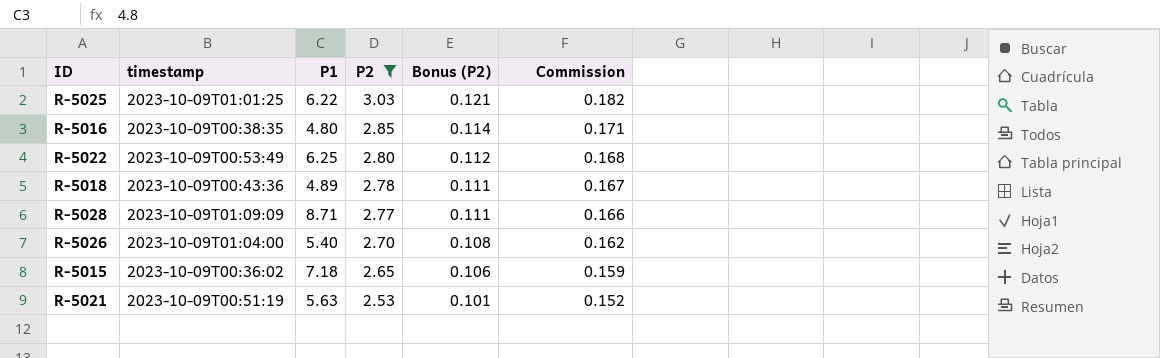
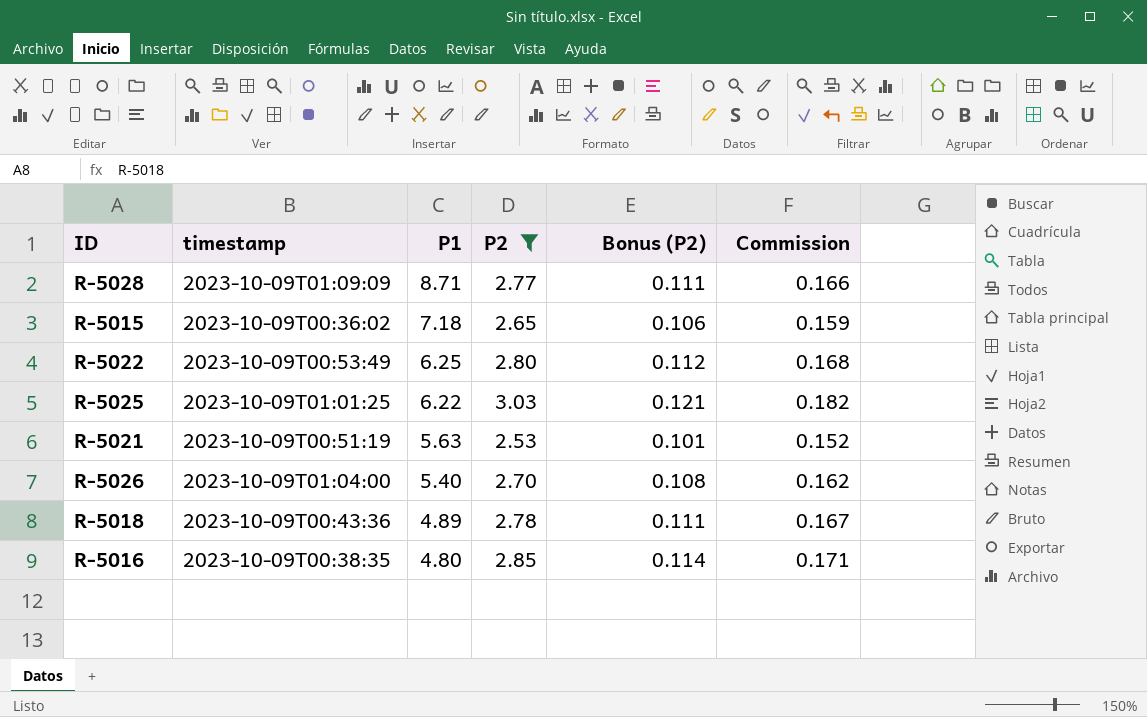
row order: P2 descending -> P1 descending

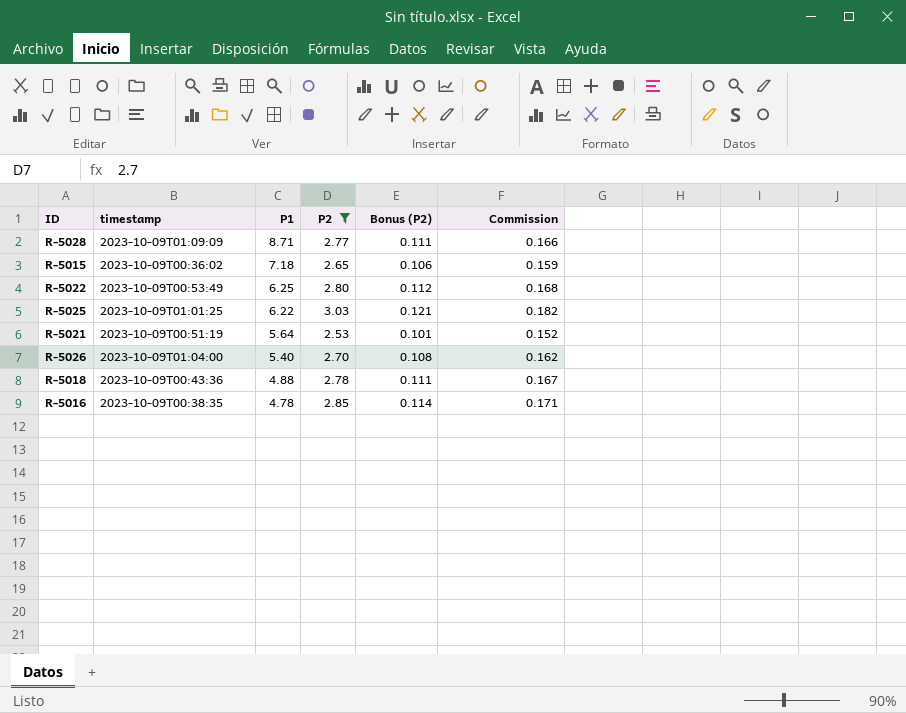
R-5021 | P1: 5.63 -> 5.64
R-5018 | P1: 4.89 -> 4.88
R-5016 | P1: 4.80 -> 4.78

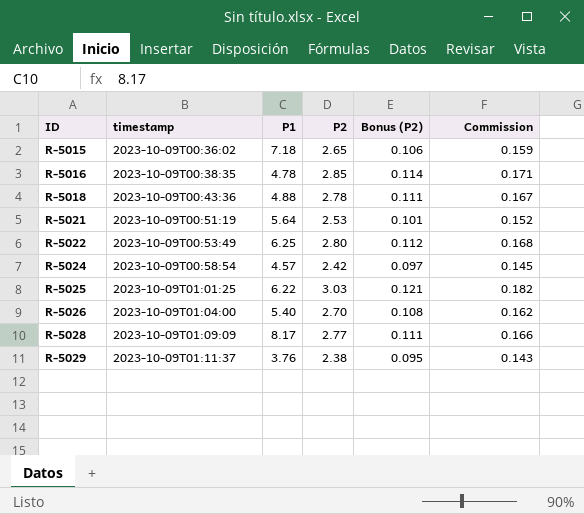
filter: P2 >= 2.53 -> none
row order: P1 descending -> ID ascending
R-5028 | P1: 8.71 -> 8.17

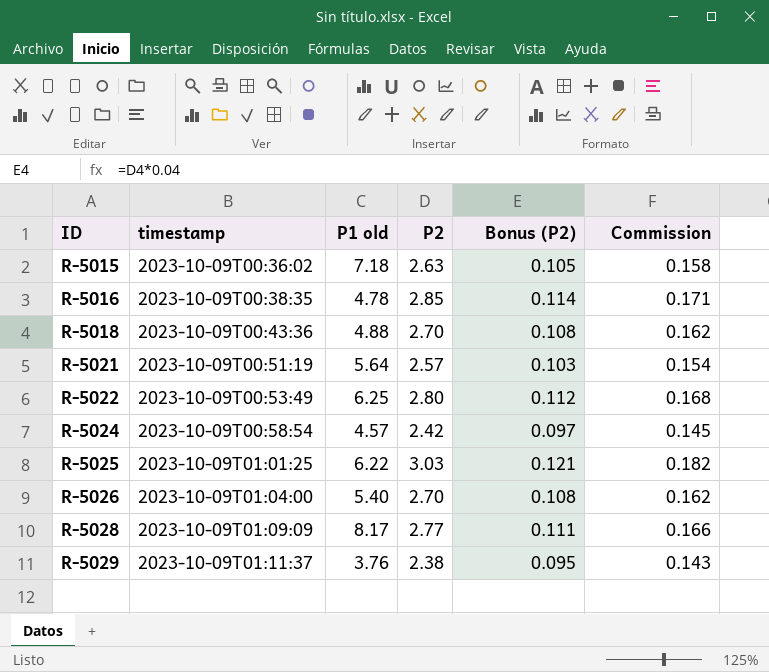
column name: P1 -> P1 old
R-5015 | P2: 2.65 -> 2.63
R-5015 | Bonus (P2): 0.106 -> 0.105
R-5015 | Commission: 0.159 -> 0.158
R-5018 | P2: 2.78 -> 2.70
R-5018 | Bonus (P2): 0.111 -> 0.108
R-5018 | Commission: 0.167 -> 0.162
R-5021 | P2: 2.53 -> 2.57
R-5021 | Bonus (P2): 0.101 -> 0.103
R-5021 | Commission: 0.152 -> 0.154

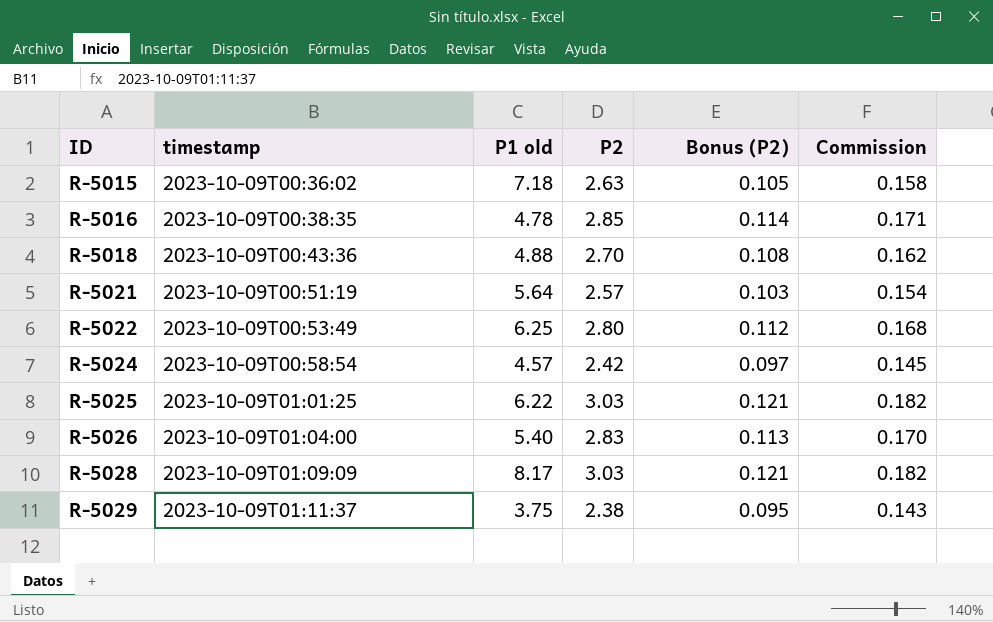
R-5026 | P2: 2.70 -> 2.83
R-5026 | Bonus (P2): 0.108 -> 0.113
R-5026 | Commission: 0.162 -> 0.170
R-5028 | P2: 2.77 -> 3.03
R-5028 | Bonus (P2): 0.111 -> 0.121
R-5028 | Commission: 0.166 -> 0.182
R-5029 | P1 old: 3.76 -> 3.75

